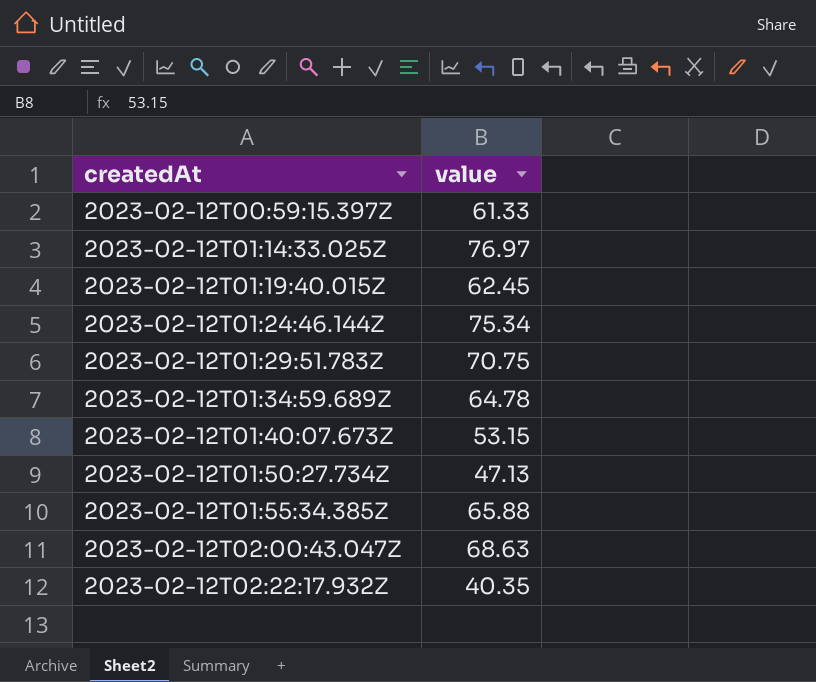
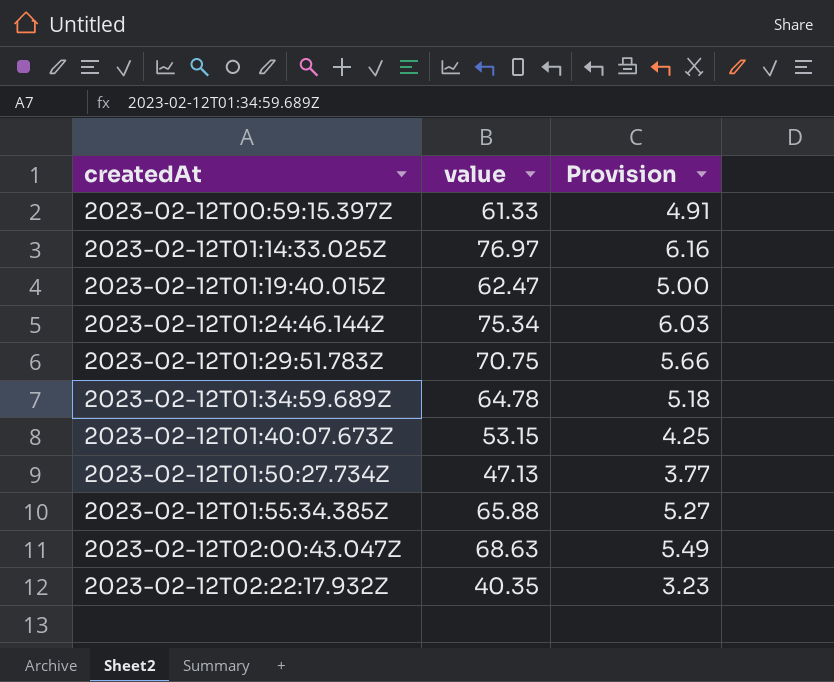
column Provision | formula: none -> [value] * 0.08
2023-02-12T01:19:40.015Z | value: 62.45 -> 62.47

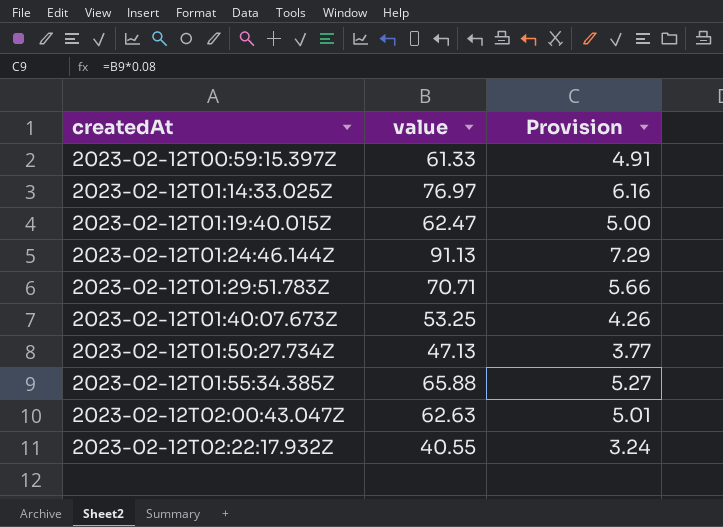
row 2023-02-12T01:34:59.689Z: 64.78 | 5.18 -> none
2023-02-12T01:24:46.144Z | value: 75.34 -> 91.13
2023-02-12T01:24:46.144Z | Provision: 6.03 -> 7.29
2023-02-12T01:29:51.783Z | value: 70.75 -> 70.71
2023-02-12T01:40:07.673Z | value: 53.15 -> 53.25
2023-02-12T01:40:07.673Z | Provision: 4.25 -> 4.26
2023-02-12T02:00:43.047Z | value: 68.63 -> 62.63
2023-02-12T02:00:43.047Z | Provision: 5.49 -> 5.01
2023-02-12T02:22:17.932Z | value: 40.35 -> 40.55
2023-02-12T02:22:17.932Z | Provision: 3.23 -> 3.24

